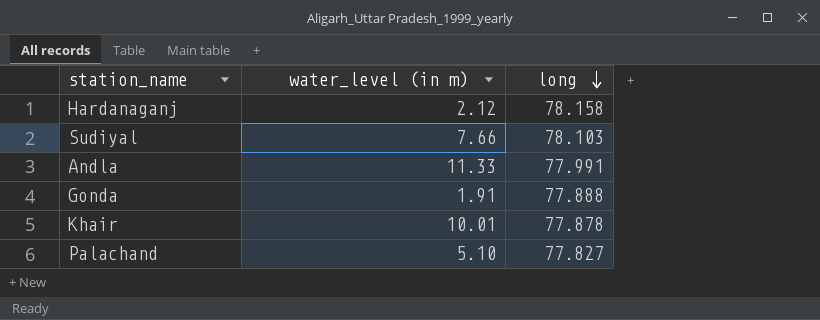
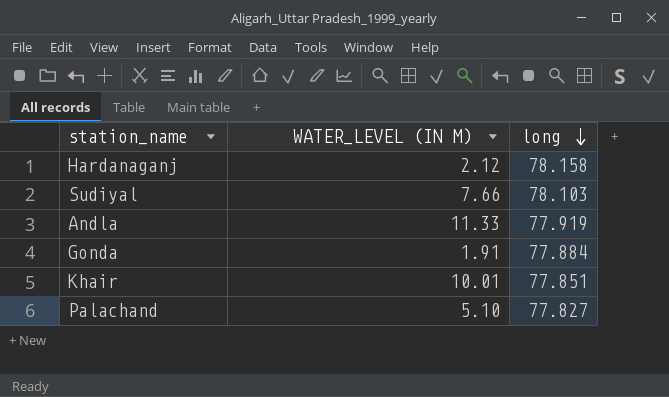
column name: water_level (in m) -> WATER_LEVEL (IN M)
Andla | long: 77.991 -> 77.919
Gonda | long: 77.888 -> 77.884
Khair | long: 77.878 -> 77.851

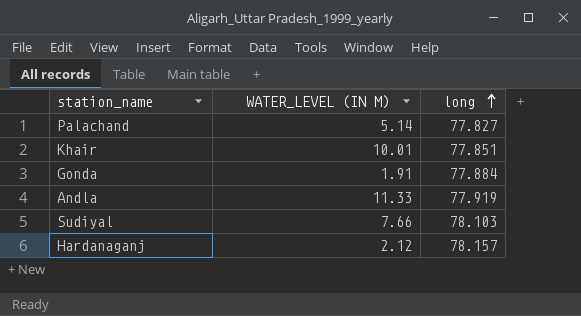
row order: long descending -> long ascending
Palachand | WATER_LEVEL (IN M): 5.10 -> 5.14
Hardanaganj | long: 78.158 -> 78.157

